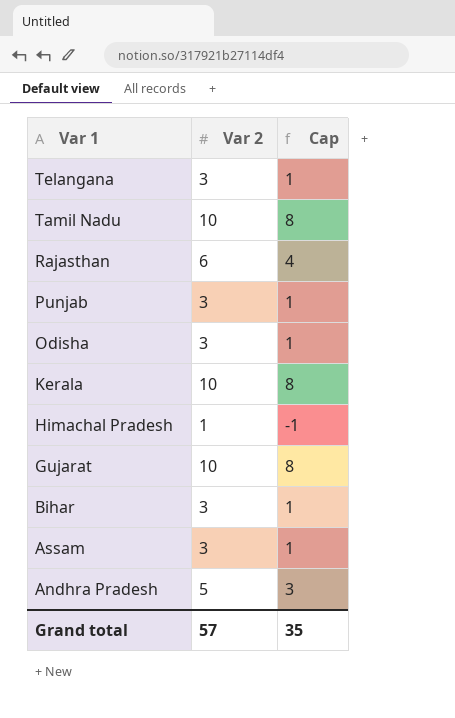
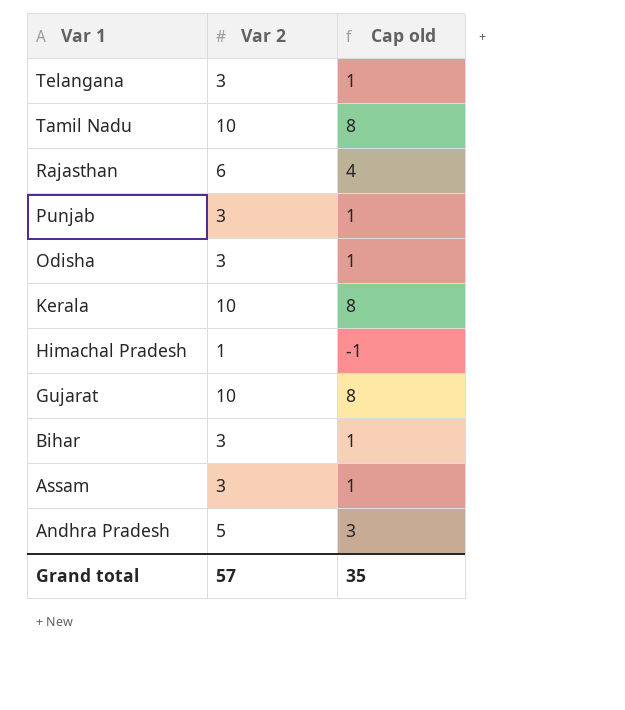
column name: Cap -> Cap old

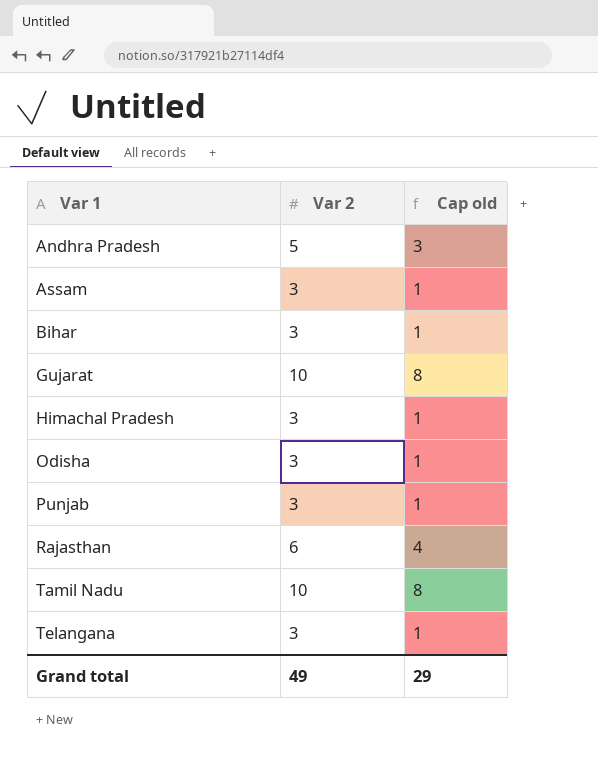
row order: Var 1 descending -> Var 1 ascending
row Kerala: 10 | 8 -> none
Himachal Pradesh | Var 2: 1 -> 3
Himachal Pradesh | Cap old: -1 -> 1
Grand total | Var 2: 57 -> 49
Grand total | Cap old: 35 -> 29

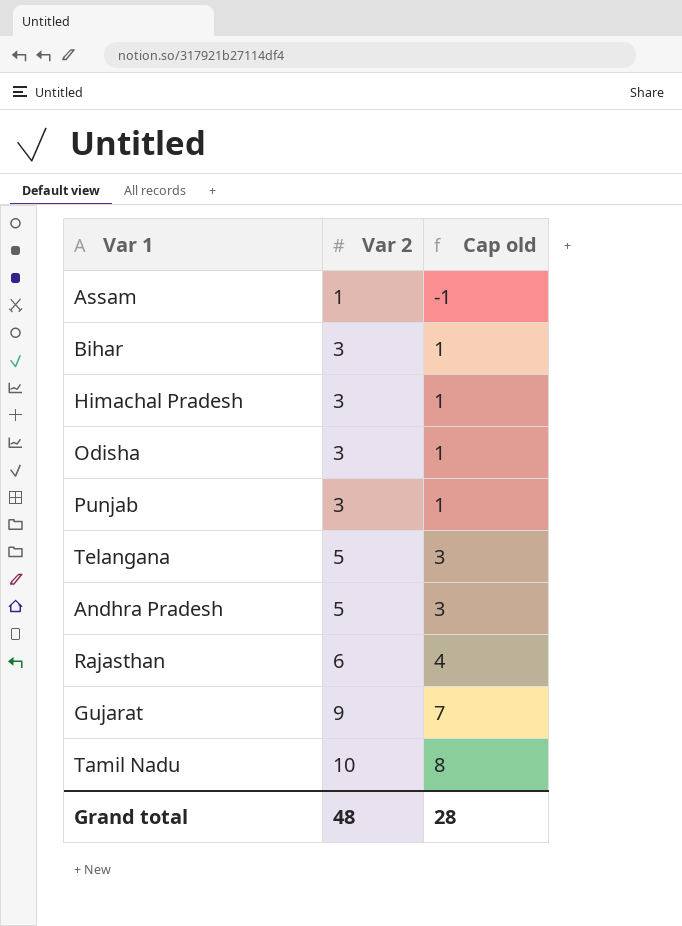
row order: Var 1 ascending -> Var 2 ascending
Assam | Var 2: 3 -> 1
Assam | Cap old: 1 -> -1
Telangana | Var 2: 3 -> 5
Telangana | Cap old: 1 -> 3
Gujarat | Var 2: 10 -> 9
Gujarat | Cap old: 8 -> 7
Grand total | Var 2: 49 -> 48
Grand total | Cap old: 29 -> 28

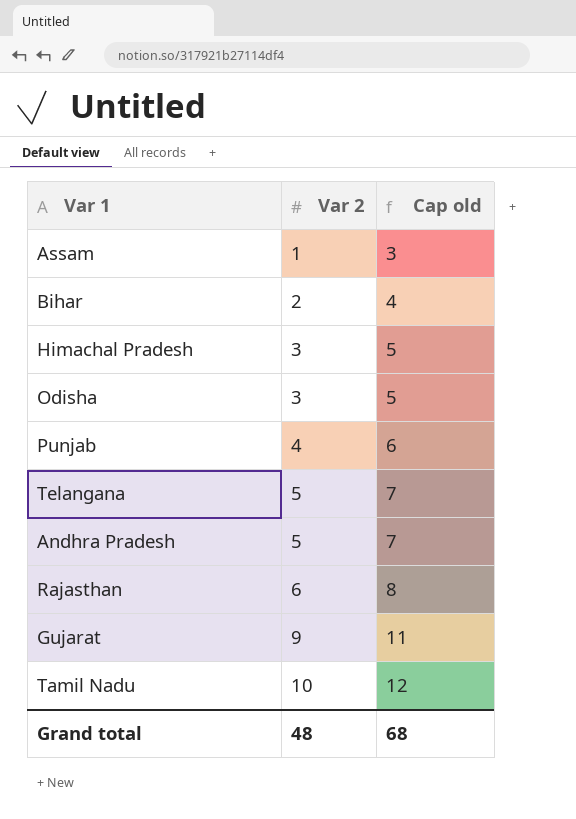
column Cap old | formula: [Var 2] - 2 -> [Var 2] + 2
Bihar | Var 2: 3 -> 2
Punjab | Var 2: 3 -> 4
Grand total | Cap old: 28 -> 68

